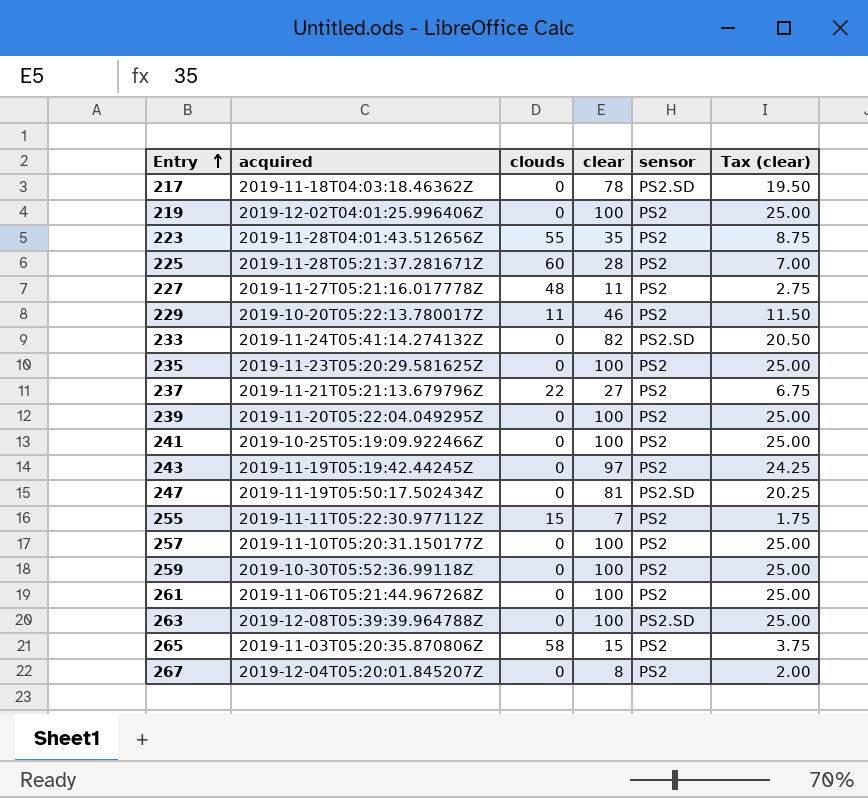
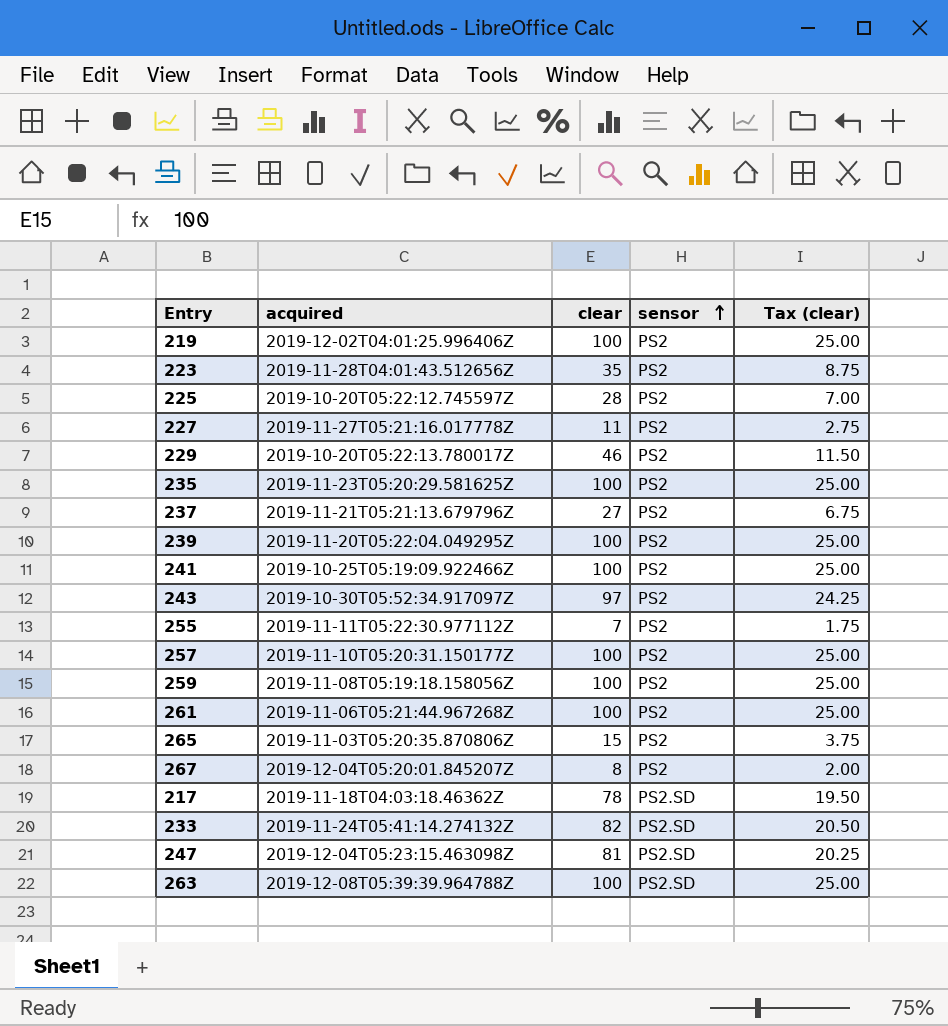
row order: Entry ascending -> sensor ascending
column clouds | position: 3 -> none
225 | acquired: 2019-11-28T05:21:37.281671Z -> 2019-10-20T05:22:12.745597Z
243 | acquired: 2019-11-19T05:19:42.44245Z -> 2019-10-30T05:52:34.917097Z
259 | acquired: 2019-10-30T05:52:36.99118Z -> 2019-11-08T05:19:18.158056Z
247 | acquired: 2019-11-19T05:50:17.502434Z -> 2019-12-04T05:23:15.463098Z

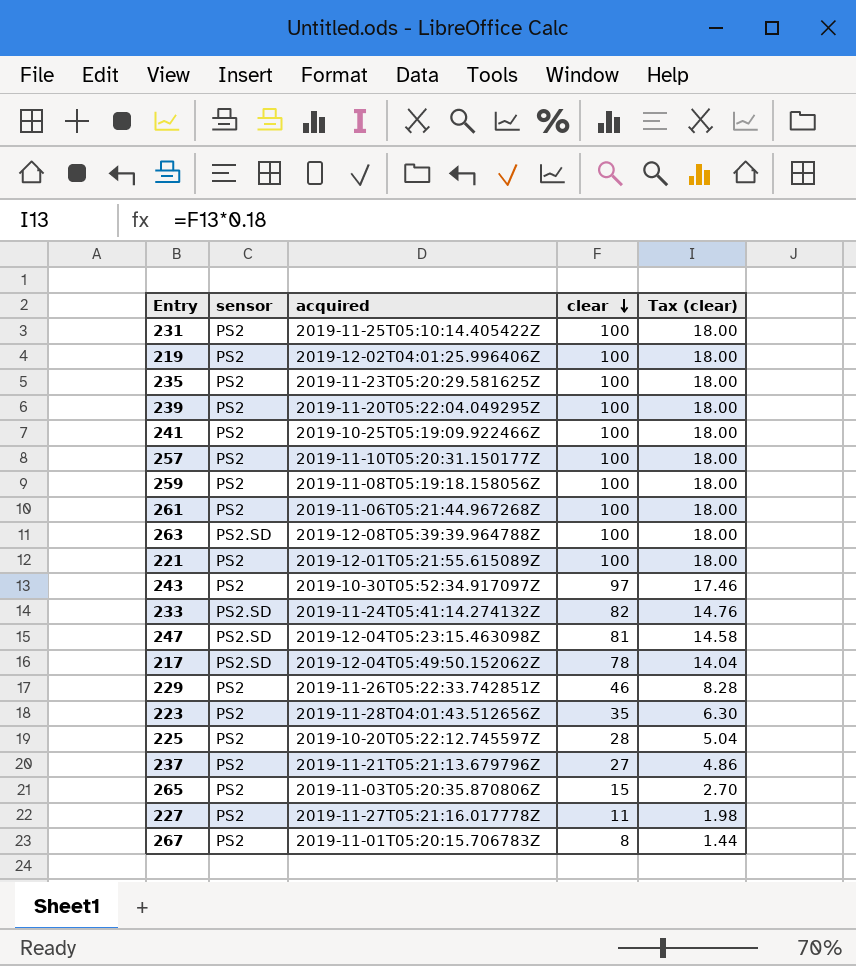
row order: sensor ascending -> clear descending
column sensor | position: 4 -> 2
column Tax (clear) | formula: [clear] * 0.25 -> [clear] * 0.18
row 255: 2019-11-11T05:22:30.977112Z | 7 | PS2 | 1.75 -> none
row 231: none -> PS2 | 2019-11-25T05:10:14.405422Z | 100 | 18.00
row 221: none -> PS2 | 2019-12-01T05:21:55.615089Z | 100 | 18.00
217 | acquired: 2019-11-18T04:03:18.46362Z -> 2019-12-04T05:49:50.152062Z
229 | acquired: 2019-10-20T05:22:13.780017Z -> 2019-11-26T05:22:33.742851Z
267 | acquired: 2019-12-04T05:20:01.845207Z -> 2019-11-01T05:20:15.706783Z

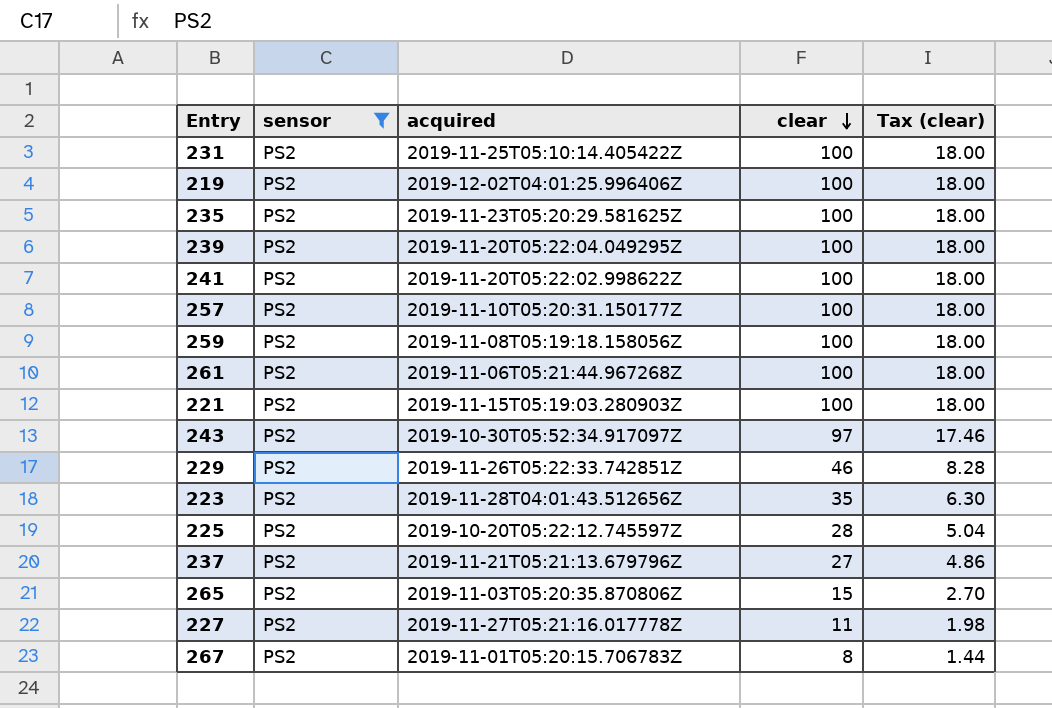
filter: none -> sensor = PS2
241 | acquired: 2019-10-25T05:19:09.922466Z -> 2019-11-20T05:22:02.998622Z
221 | acquired: 2019-12-01T05:21:55.615089Z -> 2019-11-15T05:19:03.280903Z

